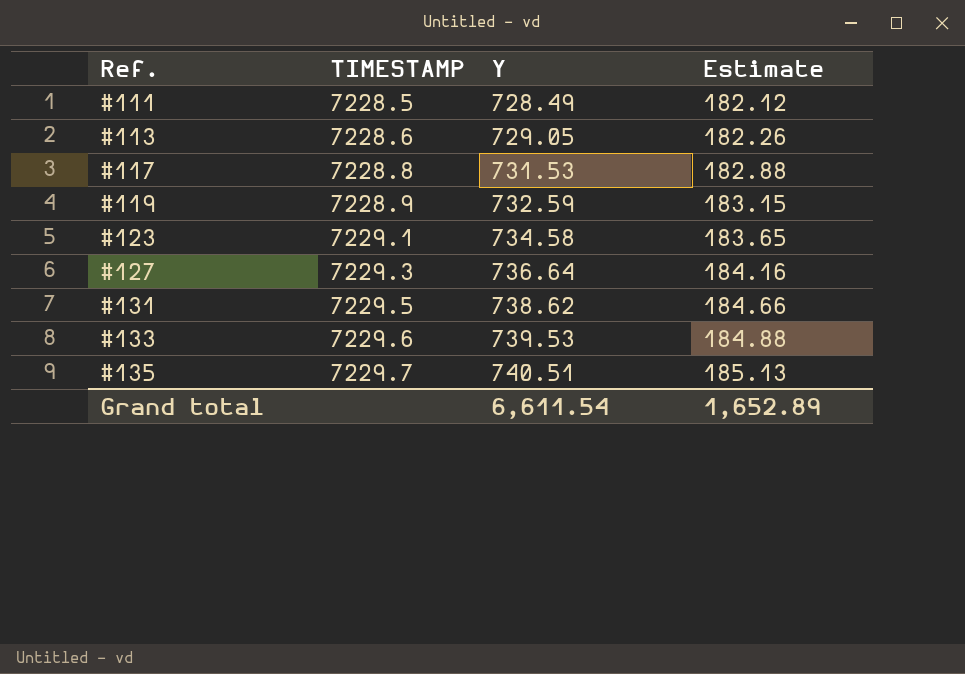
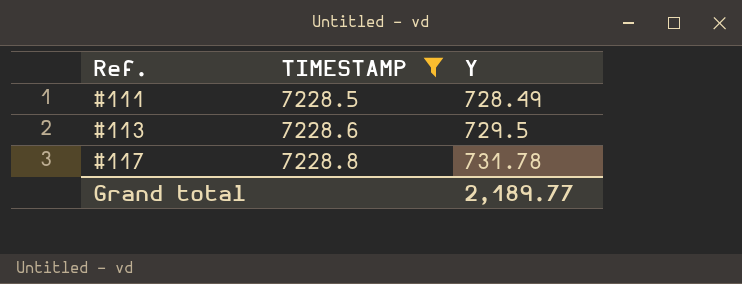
filter: none -> TIMESTAMP <= 7228.8
column Estimate | formula: [Y] * 0.25 -> none
#113 | Y: 729.05 -> 729.5
#117 | Y: 731.53 -> 731.78
Grand total | Y: 6,611.54 -> 2,189.77

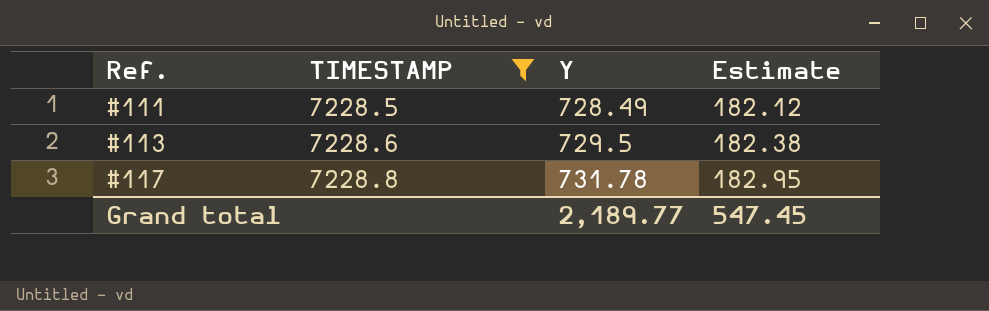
column Estimate | formula: none -> [Y] * 0.25

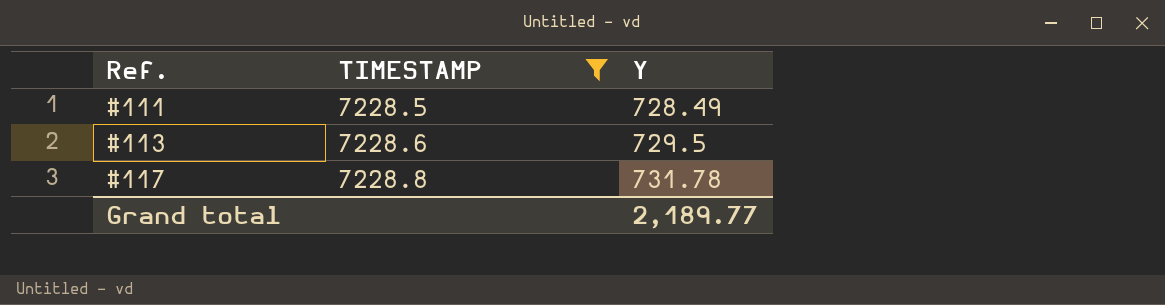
column Estimate | formula: [Y] * 0.25 -> none

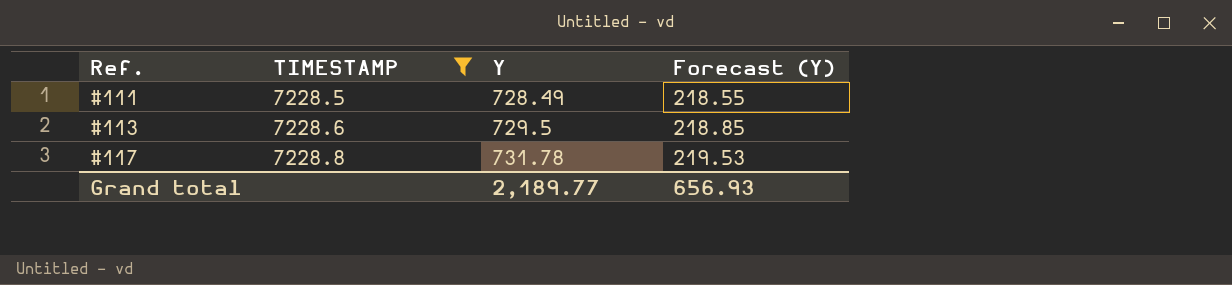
column Forecast (Y) | formula: none -> [Y] * 0.3

